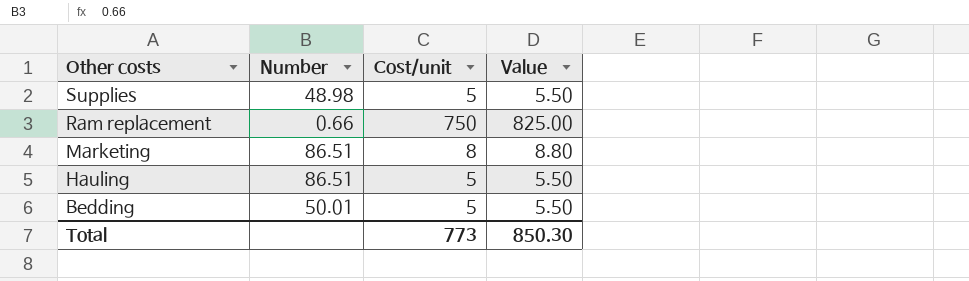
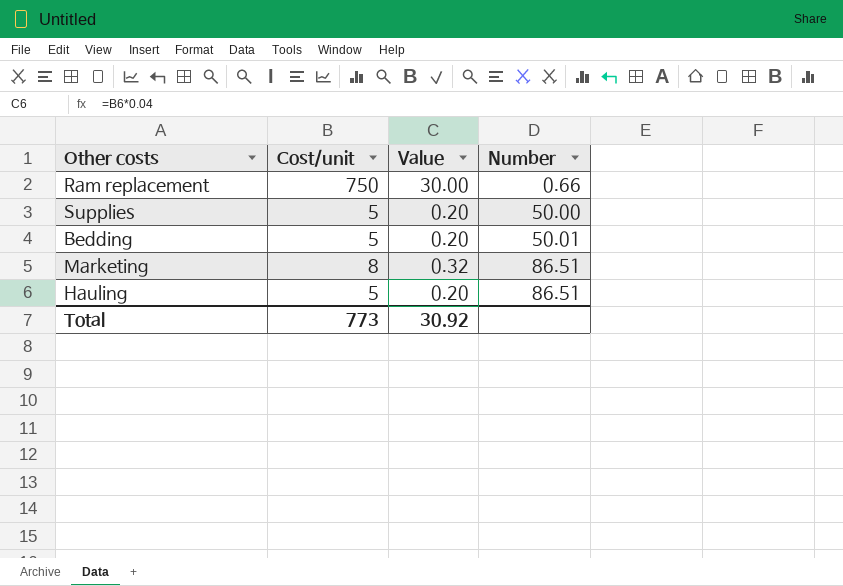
row order: Other costs descending -> Number ascending
column Value | formula: [Cost/unit] * 1.1 -> [Cost/unit] * 0.04
column Number | position: 2 -> 4
Supplies | Number: 48.98 -> 50.00
Total | Value: 850.30 -> 30.92

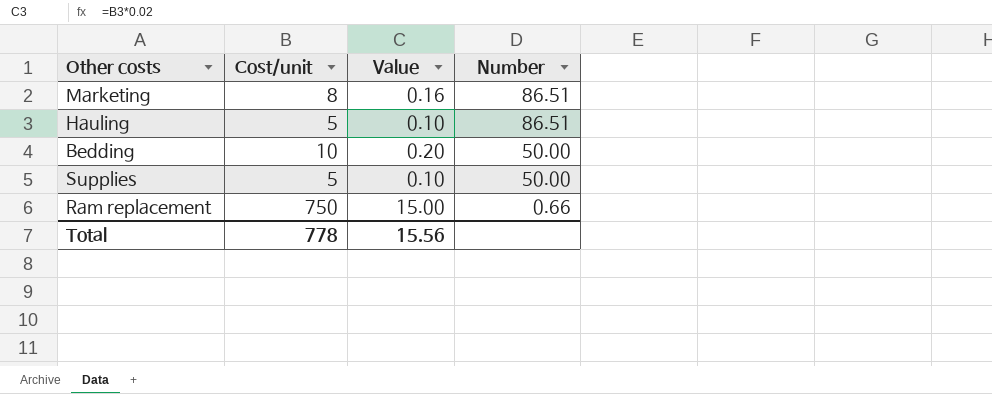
row order: Number ascending -> Number descending
column Value | formula: [Cost/unit] * 0.04 -> [Cost/unit] * 0.02
Bedding | Cost/unit: 5 -> 10
Bedding | Number: 50.01 -> 50.00
Total | Cost/unit: 773 -> 778
Total | Value: 30.92 -> 15.56

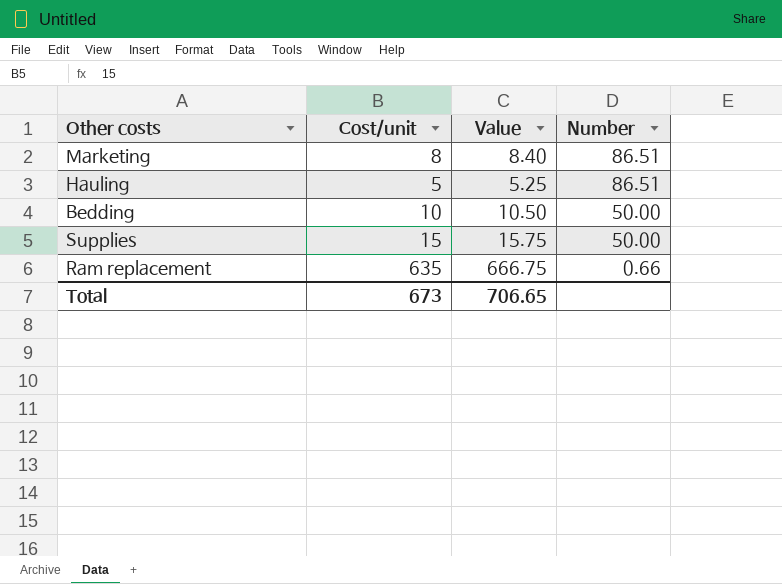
column Value | formula: [Cost/unit] * 0.02 -> [Cost/unit] * 1.05
Supplies | Cost/unit: 5 -> 15
Ram replacement | Cost/unit: 750 -> 635
Total | Cost/unit: 778 -> 673
Total | Value: 15.56 -> 706.65

